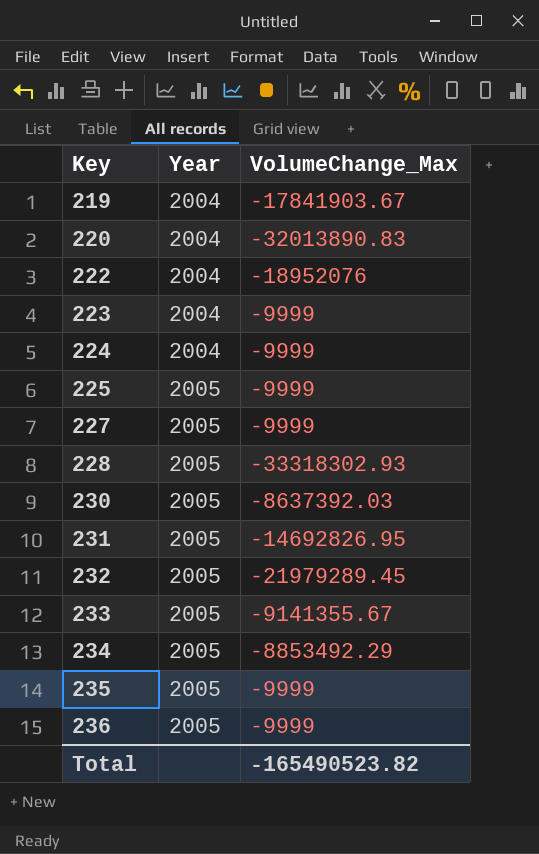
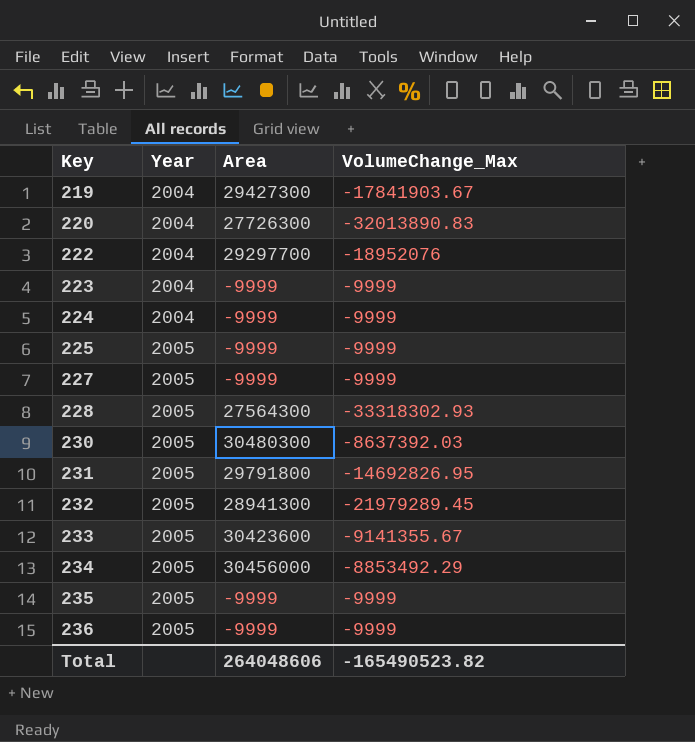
column Area | position: none -> 3

